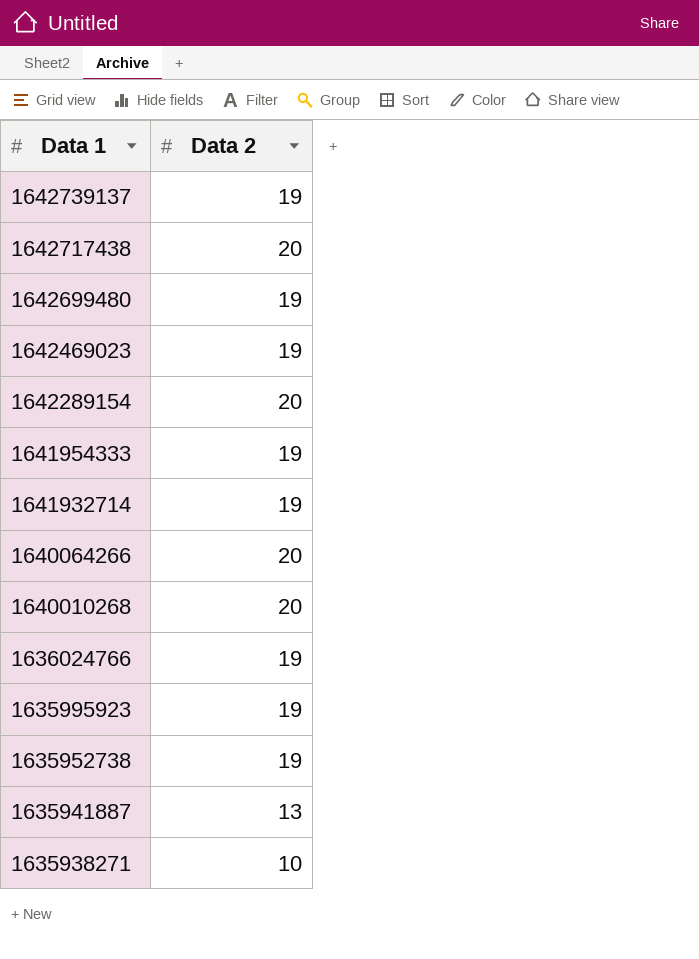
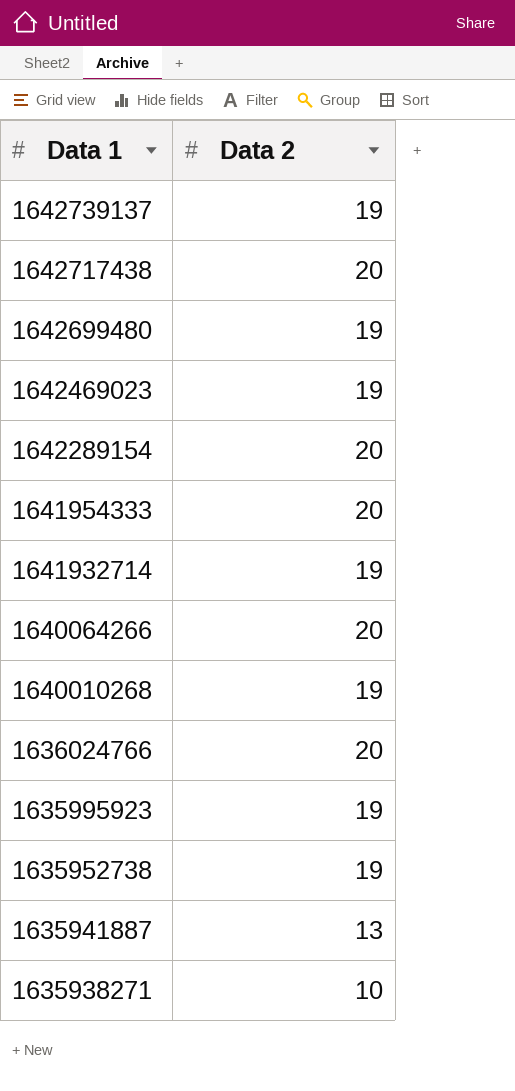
1641954333 | Data 2: 19 -> 20
1640010268 | Data 2: 20 -> 19
1636024766 | Data 2: 19 -> 20

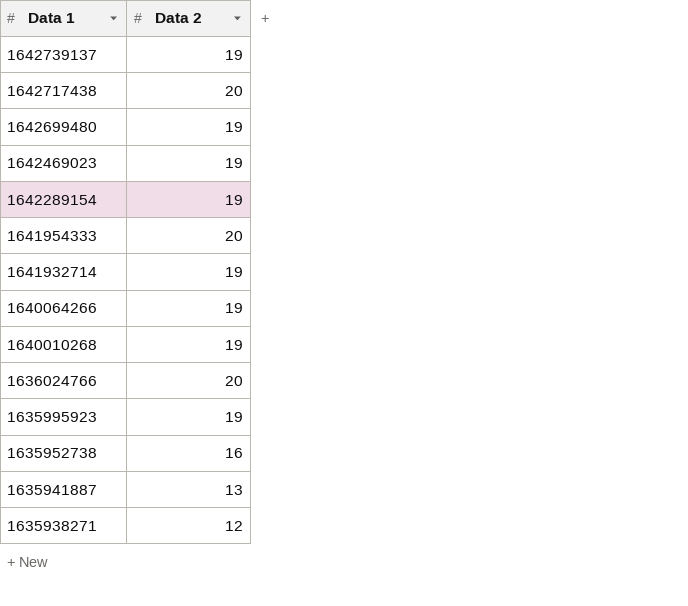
1642289154 | Data 2: 20 -> 19
1640064266 | Data 2: 20 -> 19
1635952738 | Data 2: 19 -> 16
1635938271 | Data 2: 10 -> 12

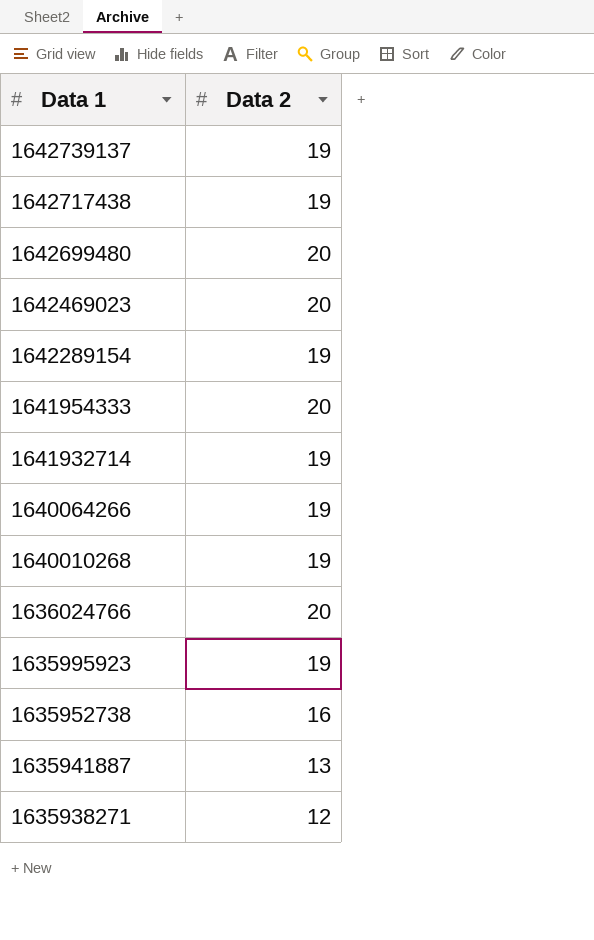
1642717438 | Data 2: 20 -> 19
1642699480 | Data 2: 19 -> 20
1642469023 | Data 2: 19 -> 20

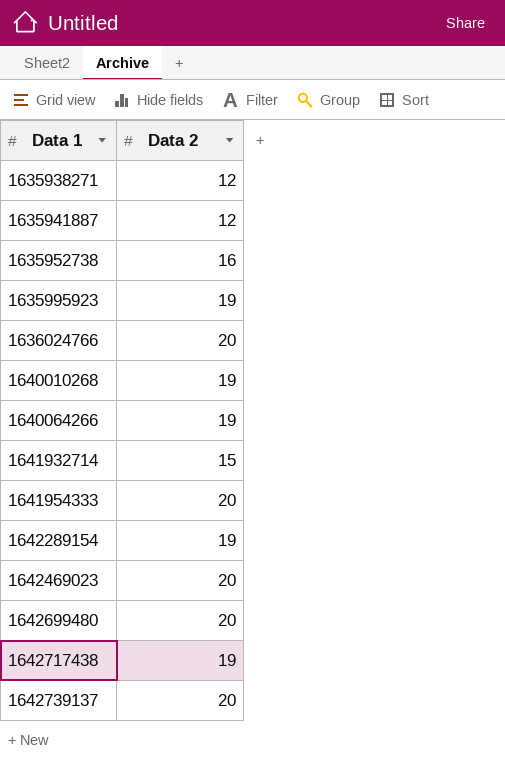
row order: Data 1 descending -> Data 1 ascending
1635941887 | Data 2: 13 -> 12
1641932714 | Data 2: 19 -> 15
1642739137 | Data 2: 19 -> 20

